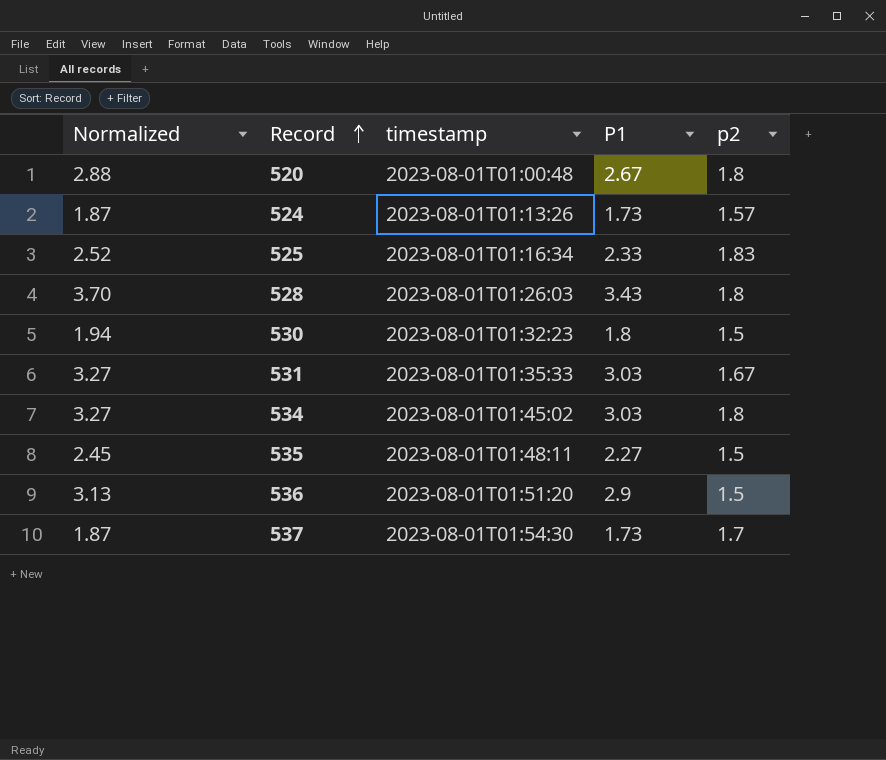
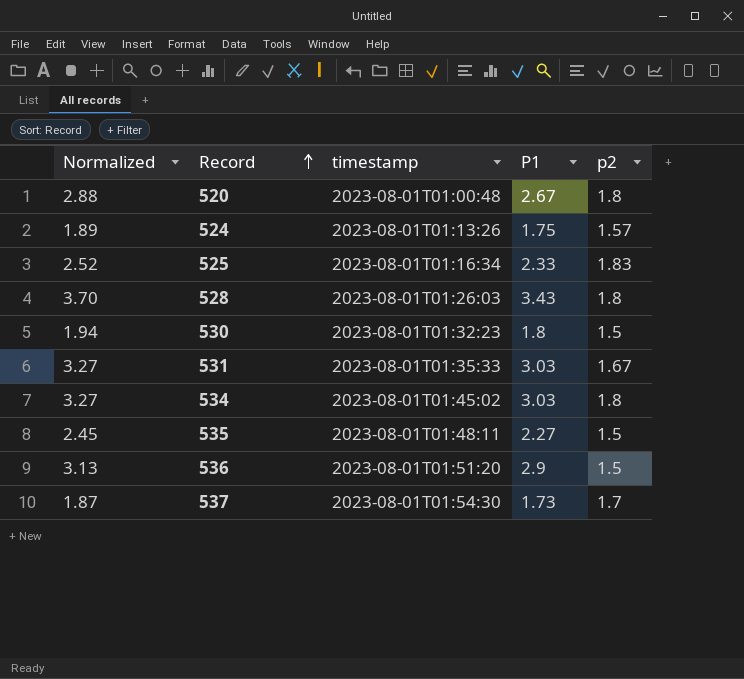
524 | Normalized: 1.87 -> 1.89
524 | P1: 1.73 -> 1.75

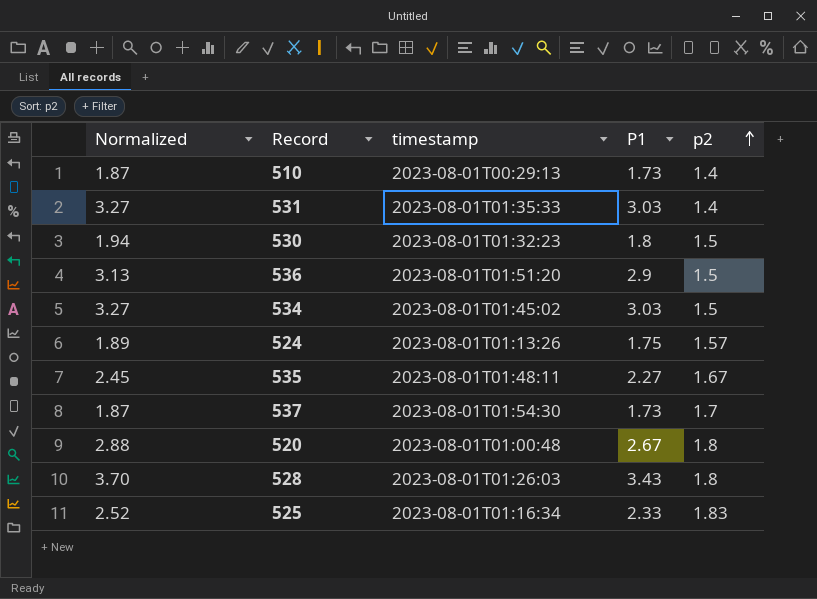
row order: Record ascending -> p2 ascending
row 510: none -> 1.87 | 2023-08-01T00:29:13 | 1.73 | 1.4
531 | p2: 1.67 -> 1.4
534 | p2: 1.8 -> 1.5
535 | p2: 1.5 -> 1.67

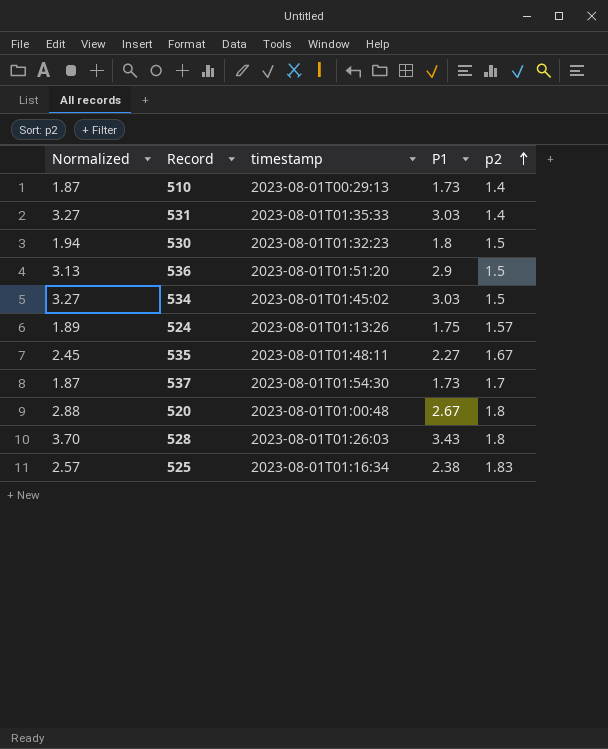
525 | Normalized: 2.52 -> 2.57
525 | P1: 2.33 -> 2.38

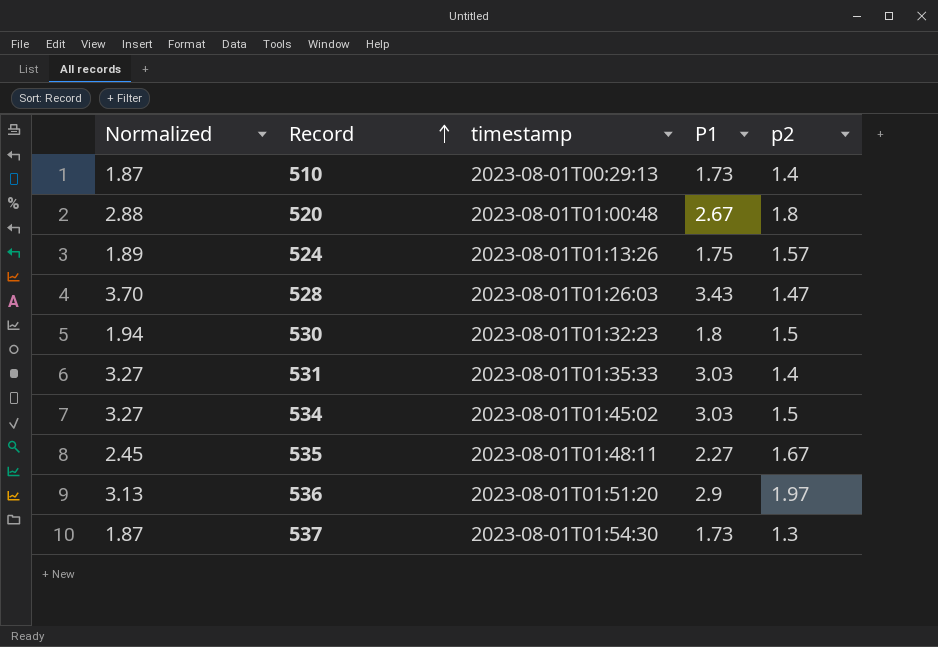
row order: p2 ascending -> Record ascending
row 525: 2.57 | 2023-08-01T01:16:34 | 2.38 | 1.83 -> none
528 | p2: 1.8 -> 1.47
536 | p2: 1.5 -> 1.97
537 | p2: 1.7 -> 1.3

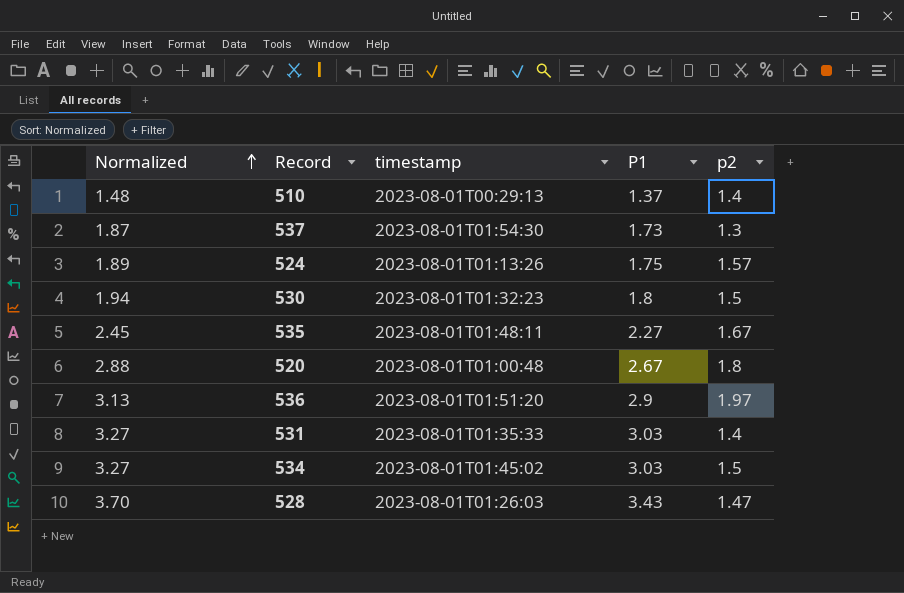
row order: Record ascending -> Normalized ascending
510 | Normalized: 1.87 -> 1.48
510 | P1: 1.73 -> 1.37

